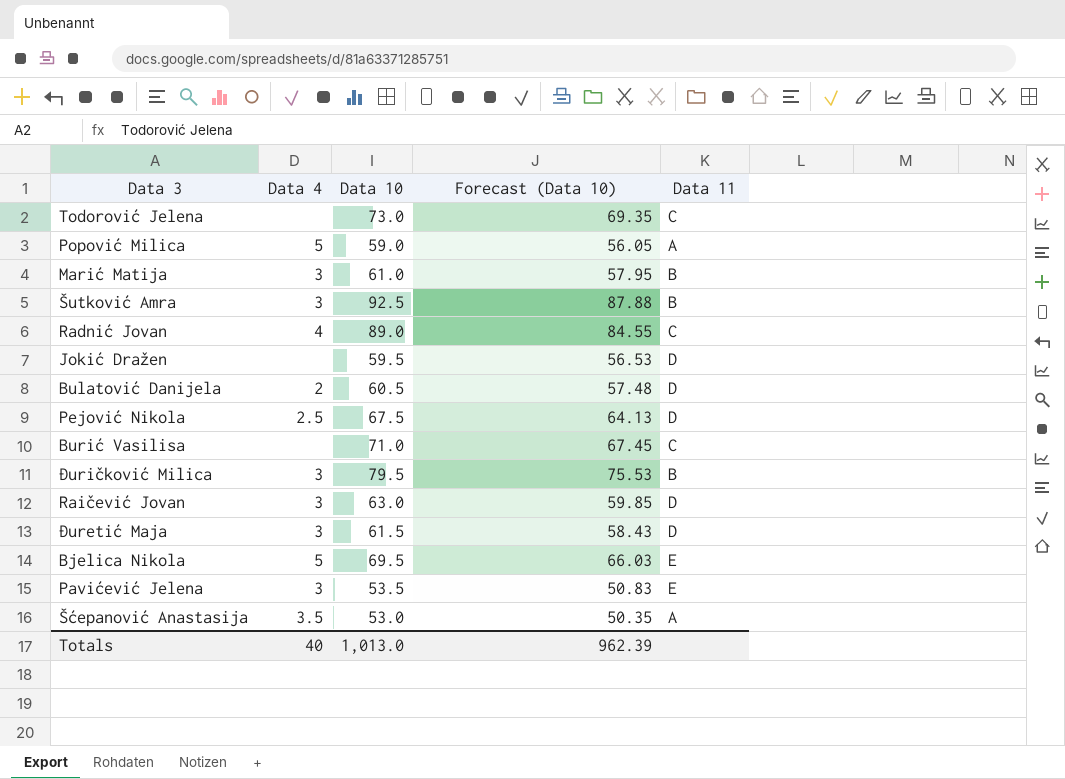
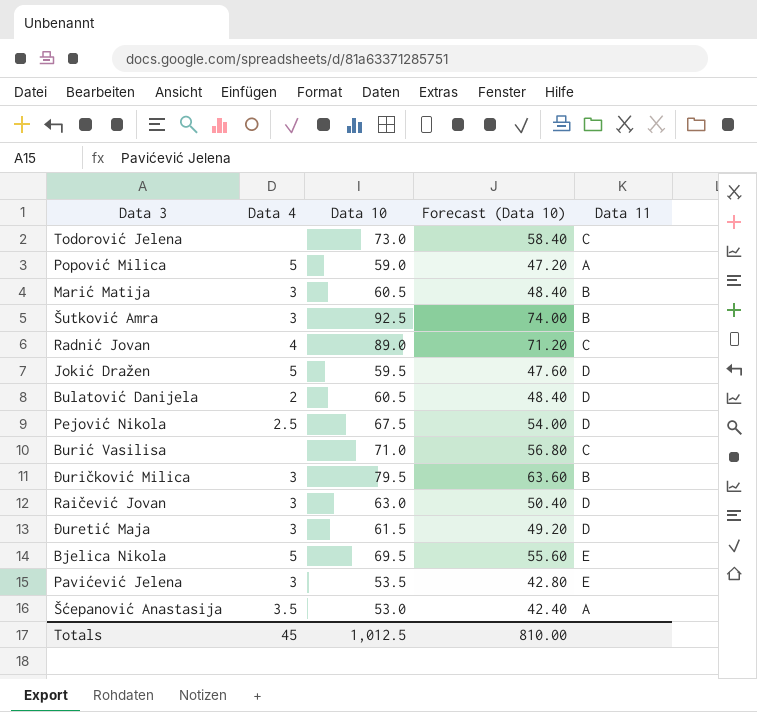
column Forecast (Data 10) | formula: [Data 10] * 0.95 -> [Data 10] * 0.8
Marić Matija | Data 10: 61.0 -> 60.5
Jokić Dražen | Data 4: none -> 5
Totals | Data 4: 40 -> 45
Totals | Data 10: 1,013.0 -> 1,012.5
Totals | Forecast (Data 10): 962.39 -> 810.00

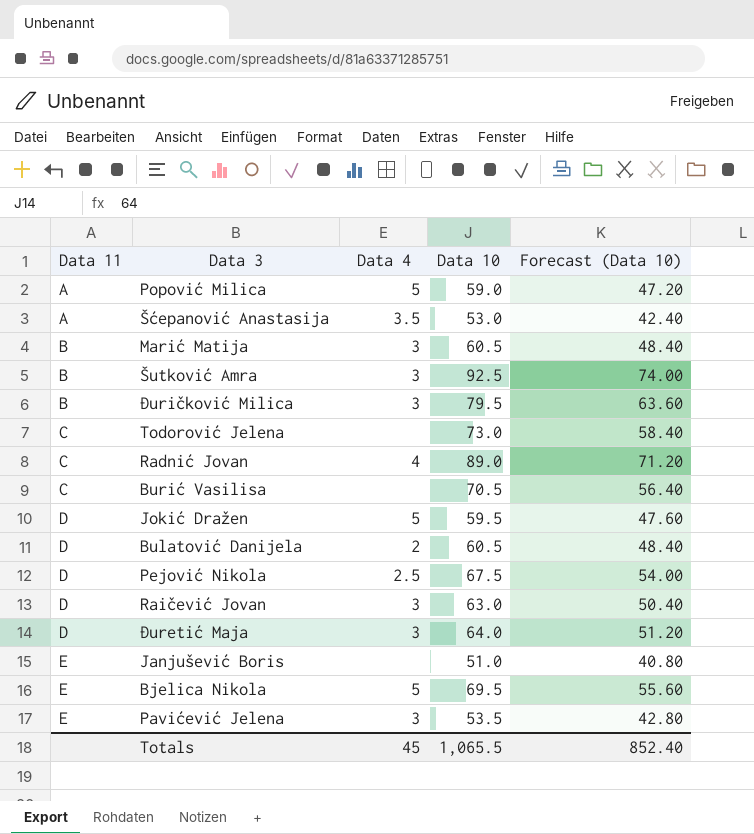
row order: none -> Data 11 ascending
column Data 11 | position: 5 -> 1
Burić Vasilisa | Data 10: 71.0 -> 70.5
Burić Vasilisa | Forecast (Data 10): 56.80 -> 56.40
Đuretić Maja | Data 10: 61.5 -> 64.0
Đuretić Maja | Forecast (Data 10): 49.20 -> 51.20
row Janjušević Boris: none -> E | none | 51.0 | 40.80
Totals | Data 10: 1,012.5 -> 1,065.5
Totals | Forecast (Data 10): 810.00 -> 852.40

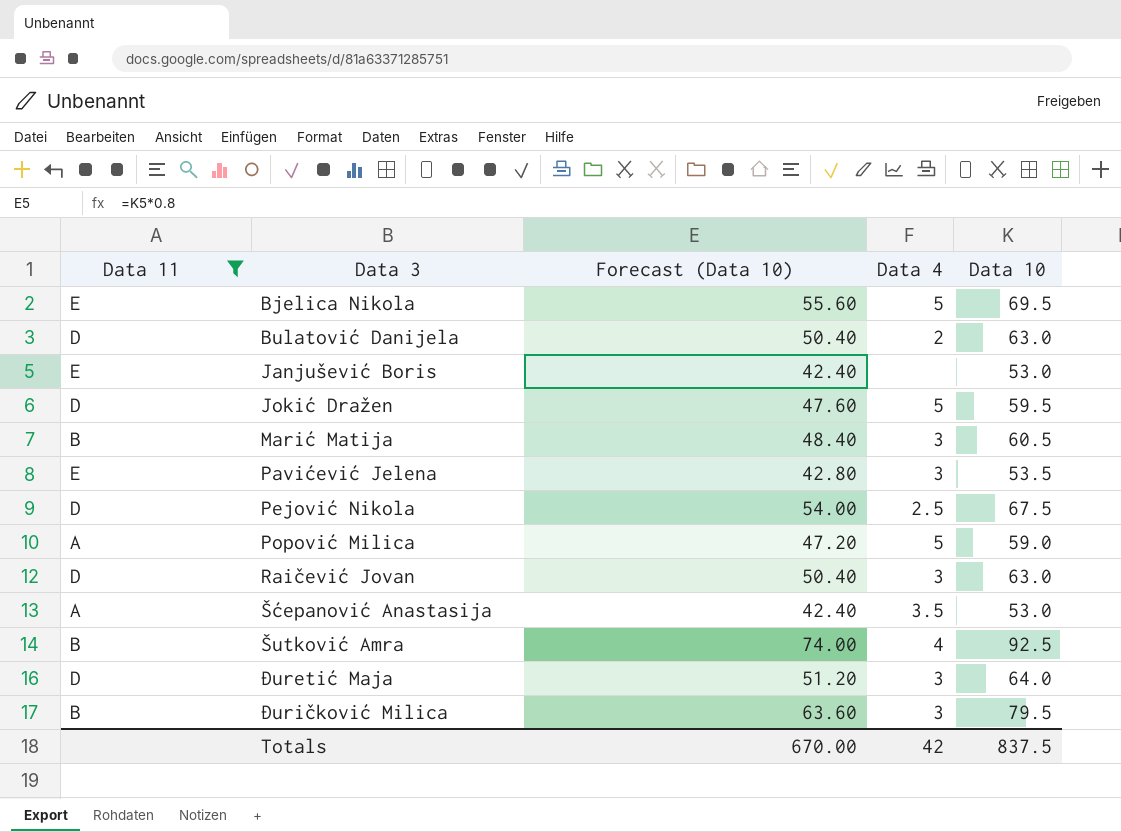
filter: none -> Data 11 != C
row order: Data 11 ascending -> Data 3 ascending
column Forecast (Data 10) | position: 5 -> 3
Bulatović Danijela | Forecast (Data 10): 48.40 -> 50.40
Bulatović Danijela | Data 10: 60.5 -> 63.0
Janjušević Boris | Forecast (Data 10): 40.80 -> 42.40
Janjušević Boris | Data 10: 51.0 -> 53.0
Šutković Amra | Data 4: 3 -> 4
Totals | Forecast (Data 10): 852.40 -> 670.00
Totals | Data 4: 45 -> 42
Totals | Data 10: 1,065.5 -> 837.5

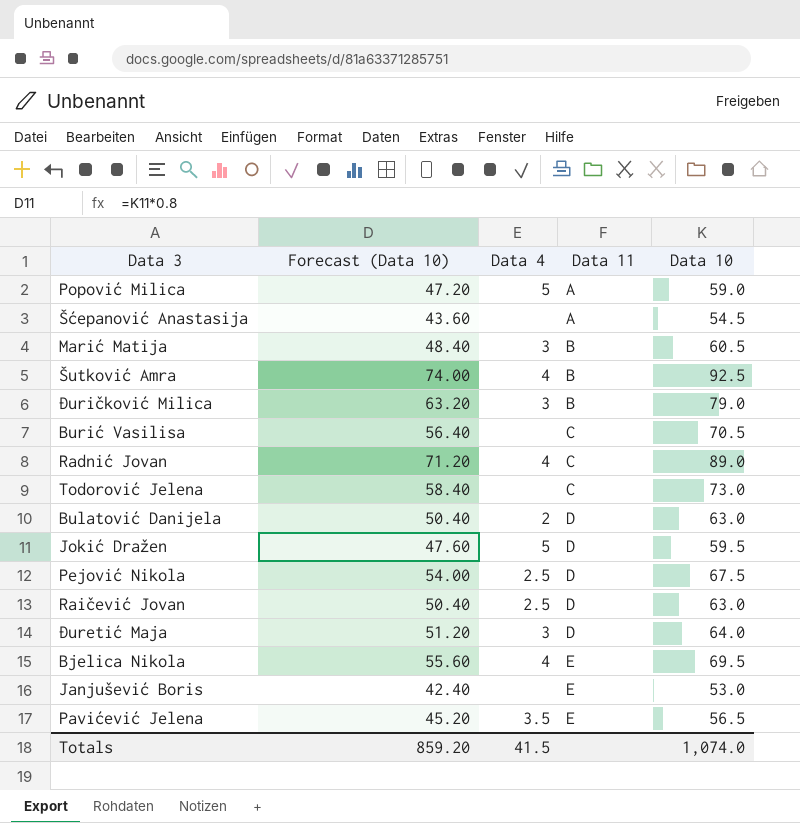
filter: Data 11 != C -> none
row order: Data 3 ascending -> Data 11 ascending
column Data 11 | position: 1 -> 4
Šćepanović Anastasija | Forecast (Data 10): 42.40 -> 43.60
Šćepanović Anastasija | Data 4: 3.5 -> none
Šćepanović Anastasija | Data 10: 53.0 -> 54.5
Đuričković Milica | Forecast (Data 10): 63.60 -> 63.20
Đuričković Milica | Data 10: 79.5 -> 79.0
Raičević Jovan | Data 4: 3 -> 2.5
Bjelica Nikola | Data 4: 5 -> 4
Pavićević Jelena | Forecast (Data 10): 42.80 -> 45.20
Pavićević Jelena | Data 4: 3 -> 3.5
Pavićević Jelena | Data 10: 53.5 -> 56.5
Totals | Forecast (Data 10): 670.00 -> 859.20
Totals | Data 4: 42 -> 41.5
Totals | Data 10: 837.5 -> 1,074.0

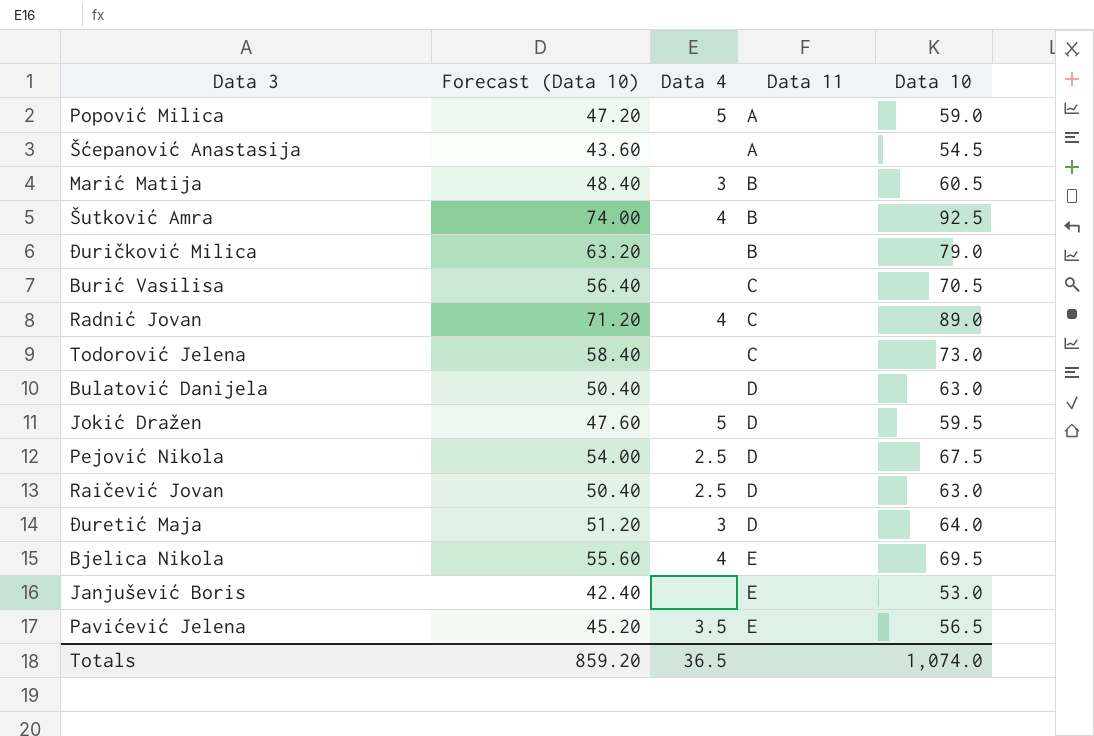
Đuričković Milica | Data 4: 3 -> none
Bulatović Danijela | Data 4: 2 -> none
Totals | Data 4: 41.5 -> 36.5

